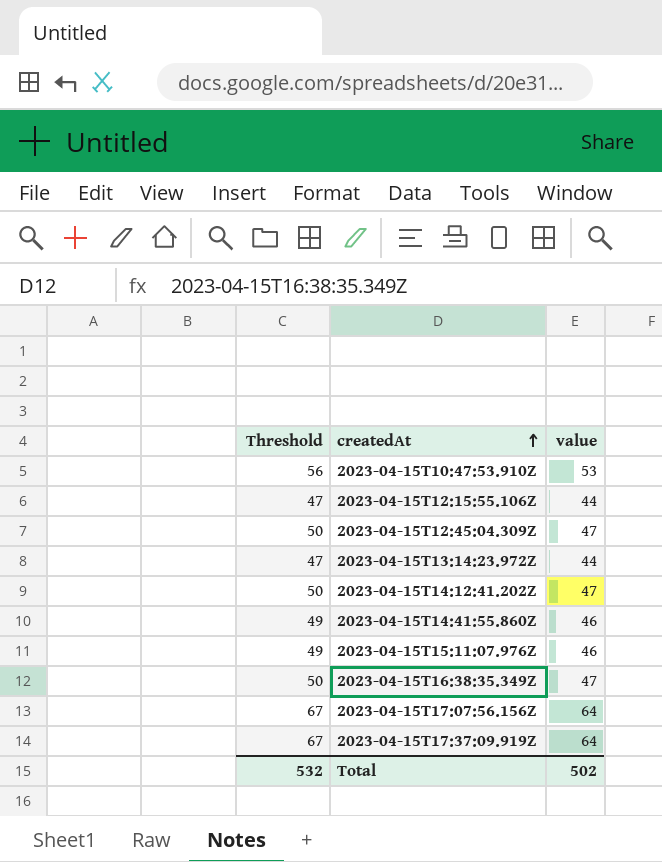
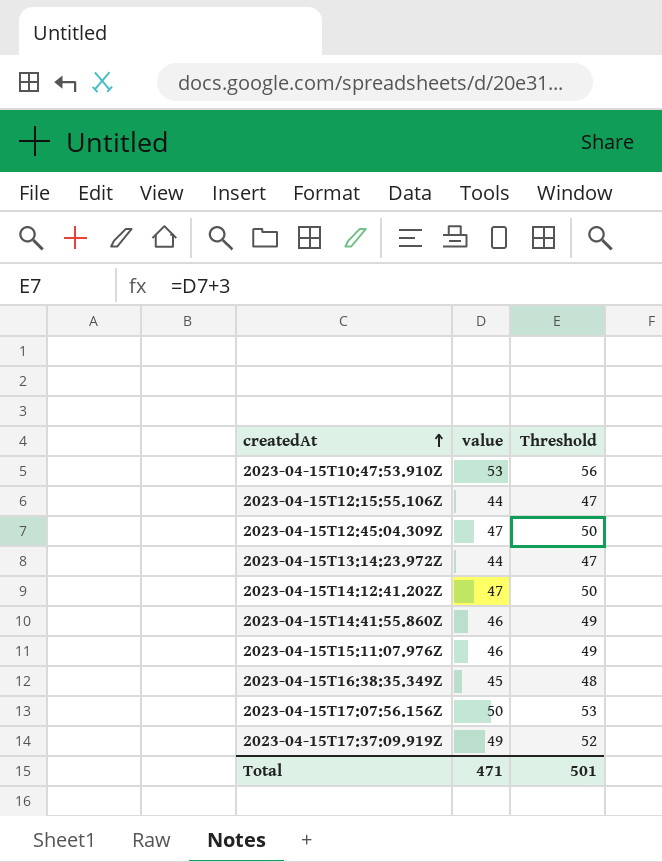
column Threshold | position: 1 -> 3
2023-04-15T16:38:35.349Z | value: 47 -> 45
2023-04-15T16:38:35.349Z | Threshold: 50 -> 48
2023-04-15T17:07:56.156Z | value: 64 -> 50
2023-04-15T17:07:56.156Z | Threshold: 67 -> 53
2023-04-15T17:37:09.919Z | value: 64 -> 49
2023-04-15T17:37:09.919Z | Threshold: 67 -> 52
Total | value: 502 -> 471
Total | Threshold: 532 -> 501

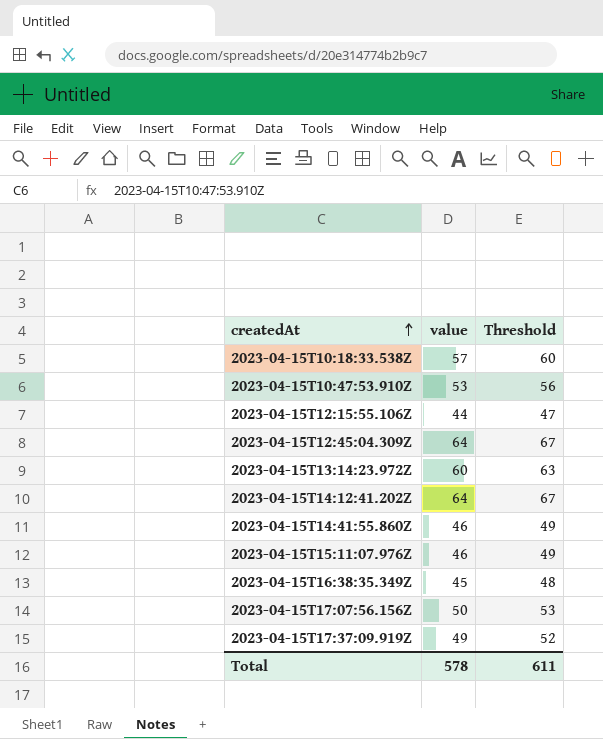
row 2023-04-15T10:18:33.538Z: none -> 57 | 60
2023-04-15T12:45:04.309Z | value: 47 -> 64
2023-04-15T12:45:04.309Z | Threshold: 50 -> 67
2023-04-15T13:14:23.972Z | value: 44 -> 60
2023-04-15T13:14:23.972Z | Threshold: 47 -> 63
2023-04-15T14:12:41.202Z | value: 47 -> 64
2023-04-15T14:12:41.202Z | Threshold: 50 -> 67
Total | value: 471 -> 578
Total | Threshold: 501 -> 611

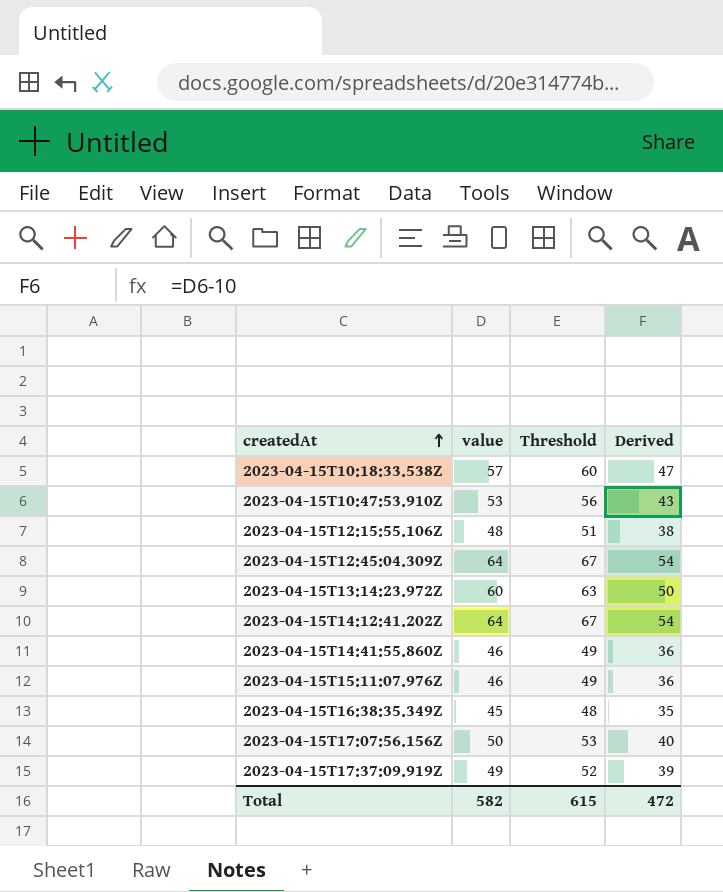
column Derived | formula: none -> [value] - 10
2023-04-15T12:15:55.106Z | value: 44 -> 48
2023-04-15T12:15:55.106Z | Threshold: 47 -> 51
Total | value: 578 -> 582
Total | Threshold: 611 -> 615

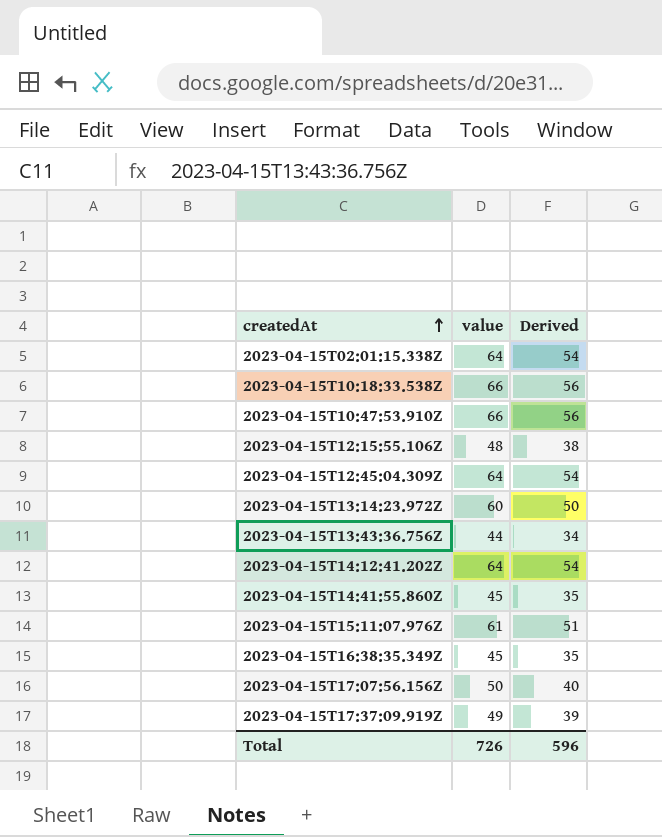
column Threshold | formula: [value] + 3 -> none
row 2023-04-15T02:01:15.338Z: none -> 64 | 54
2023-04-15T10:18:33.538Z | value: 57 -> 66
2023-04-15T10:18:33.538Z | Derived: 47 -> 56
2023-04-15T10:47:53.910Z | value: 53 -> 66
2023-04-15T10:47:53.910Z | Derived: 43 -> 56
row 2023-04-15T13:43:36.756Z: none -> 44 | 34
2023-04-15T14:41:55.860Z | value: 46 -> 45
2023-04-15T14:41:55.860Z | Derived: 36 -> 35
2023-04-15T15:11:07.976Z | value: 46 -> 61
2023-04-15T15:11:07.976Z | Derived: 36 -> 51
Total | value: 582 -> 726
Total | Derived: 472 -> 596

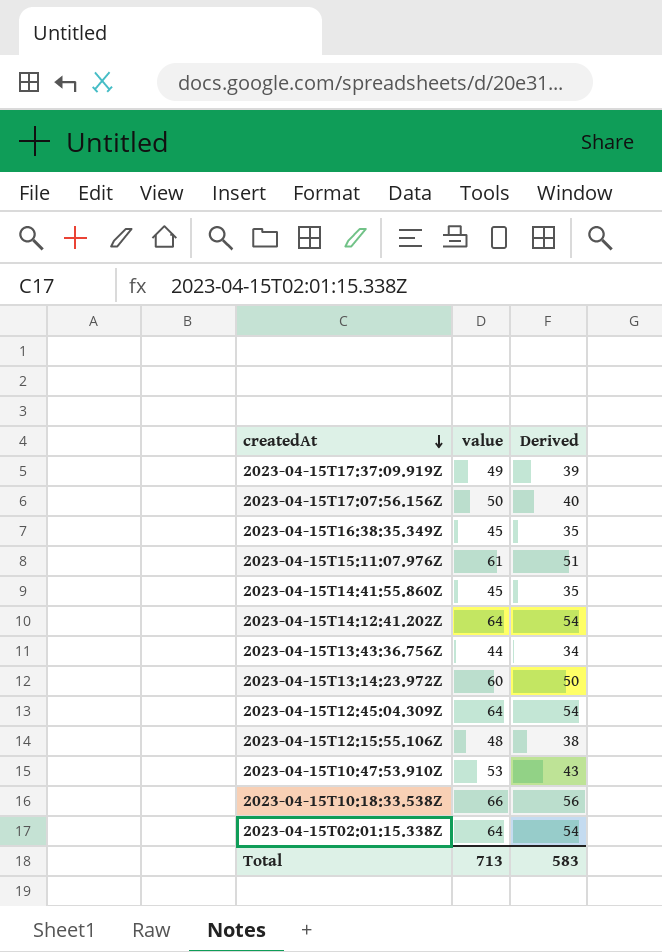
row order: createdAt ascending -> createdAt descending
2023-04-15T10:47:53.910Z | value: 66 -> 53
2023-04-15T10:47:53.910Z | Derived: 56 -> 43
Total | value: 726 -> 713
Total | Derived: 596 -> 583

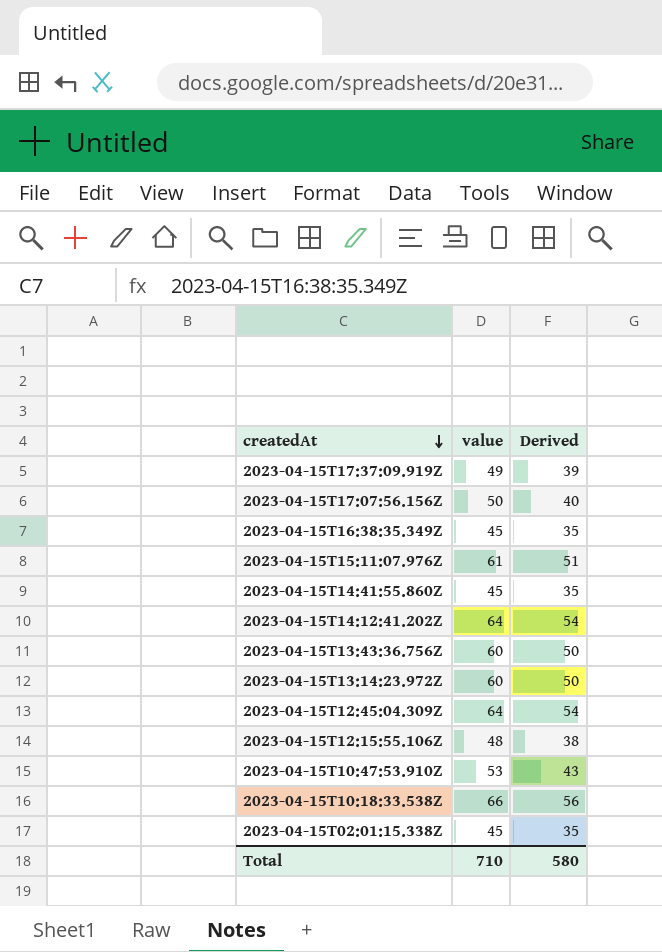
2023-04-15T13:43:36.756Z | value: 44 -> 60
2023-04-15T13:43:36.756Z | Derived: 34 -> 50
2023-04-15T02:01:15.338Z | value: 64 -> 45
2023-04-15T02:01:15.338Z | Derived: 54 -> 35
Total | value: 713 -> 710
Total | Derived: 583 -> 580

